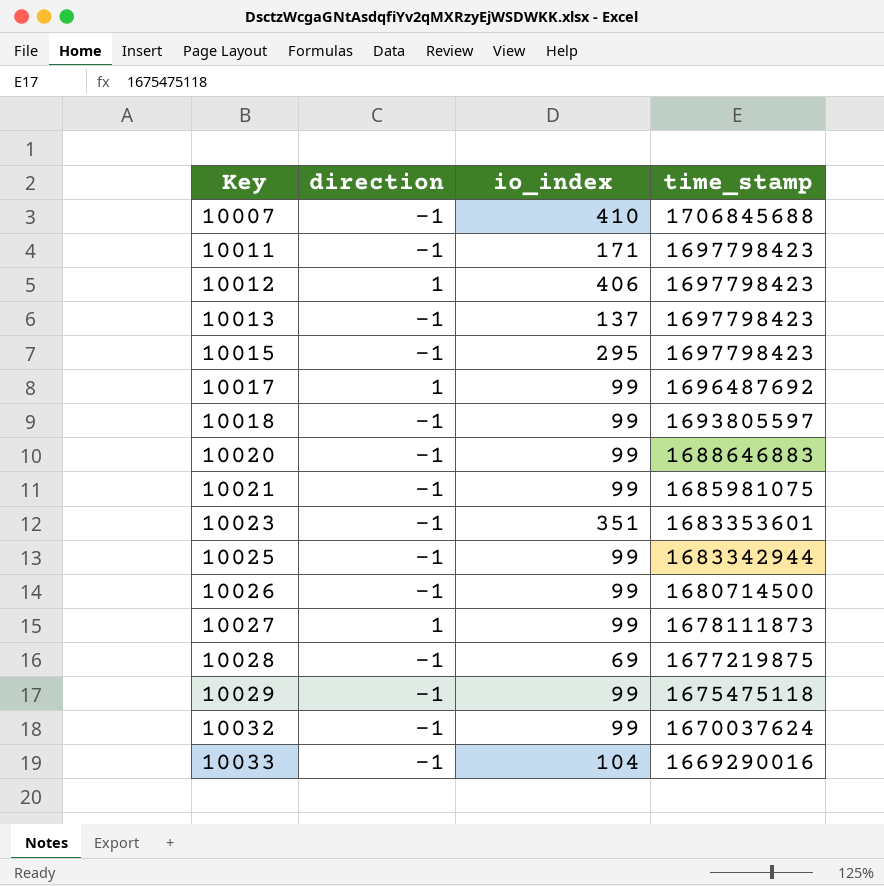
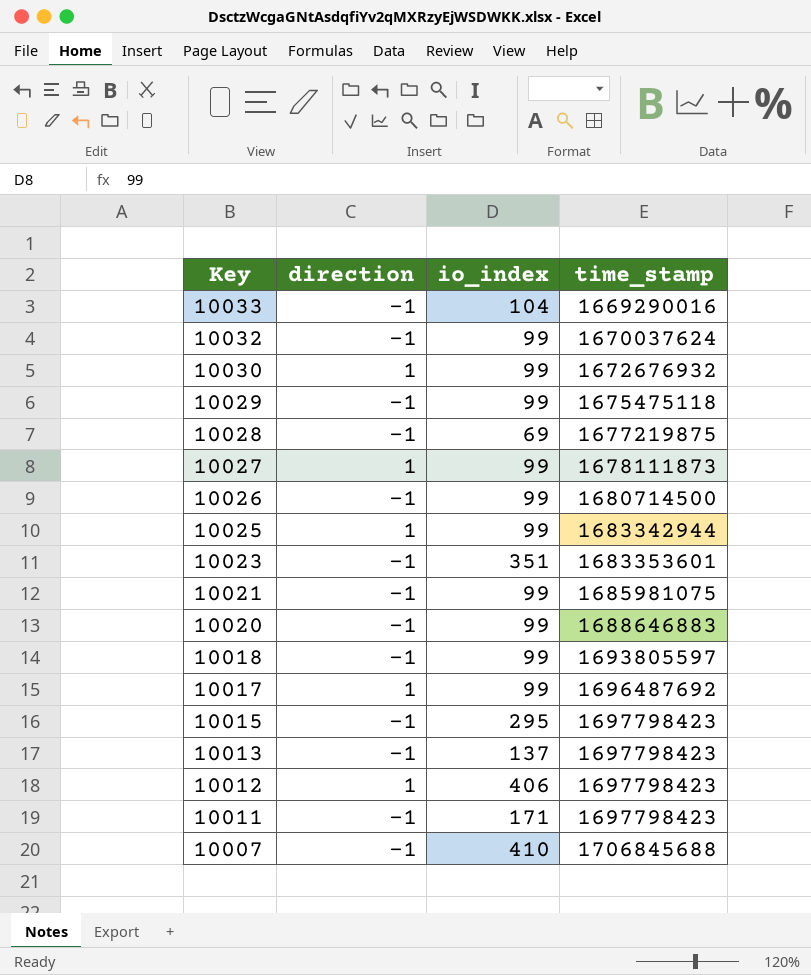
row order: Key ascending -> Key descending
row 10030: none -> 1 | 99 | 1672676932
10025 | direction: -1 -> 1

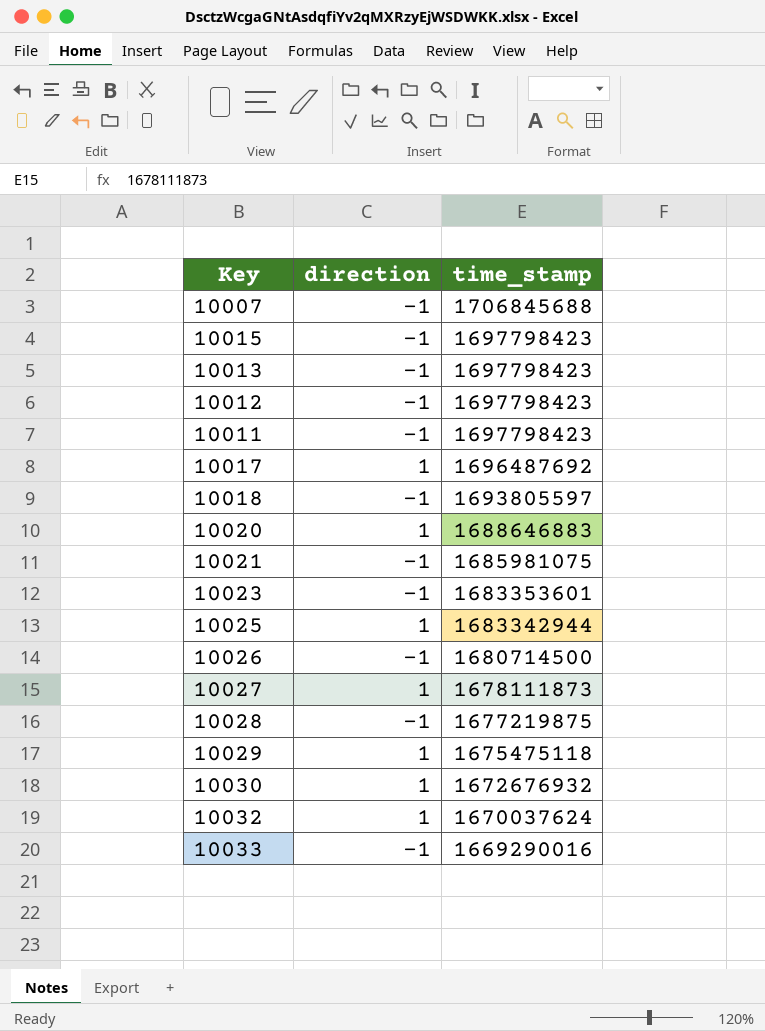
row order: Key descending -> time_stamp descending
column io_index | position: 3 -> none
10012 | direction: 1 -> -1
10020 | direction: -1 -> 1
10029 | direction: -1 -> 1
10032 | direction: -1 -> 1

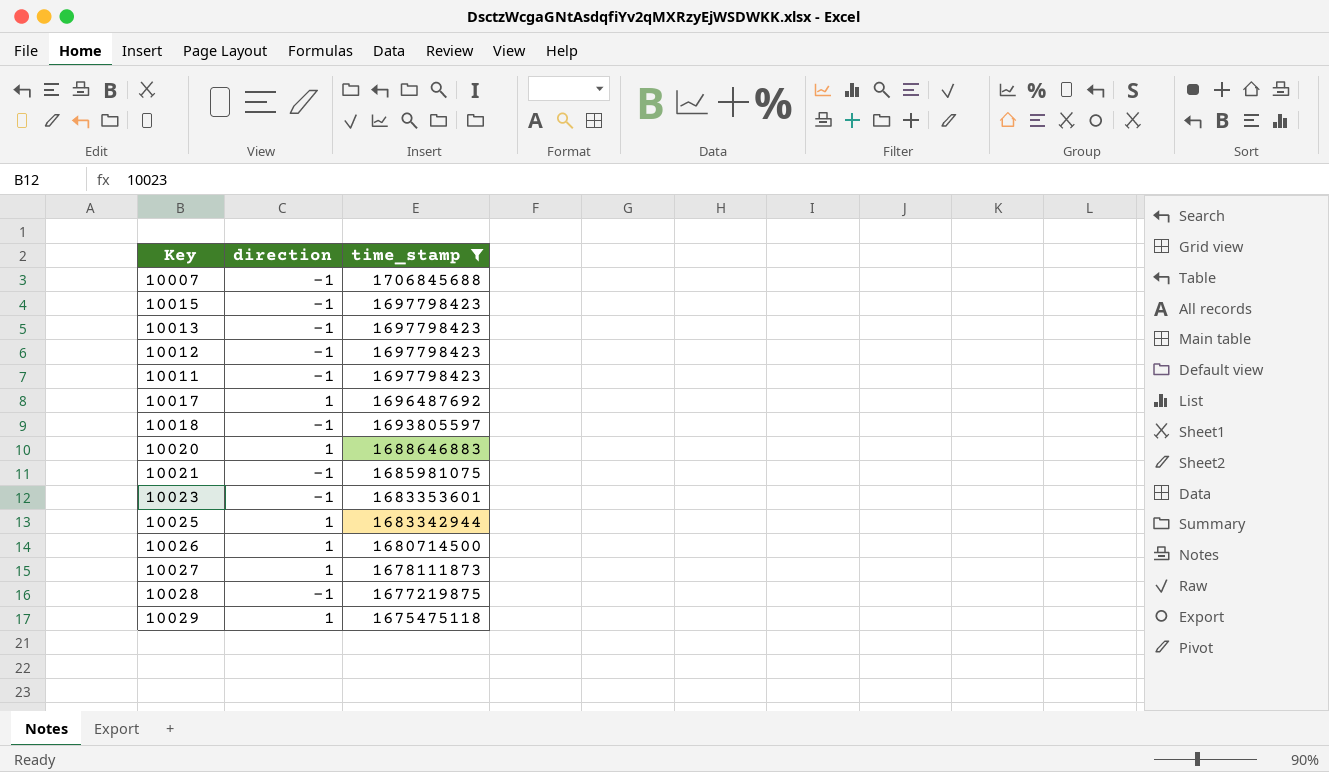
filter: none -> time_stamp >= 1675475118
10026 | direction: -1 -> 1

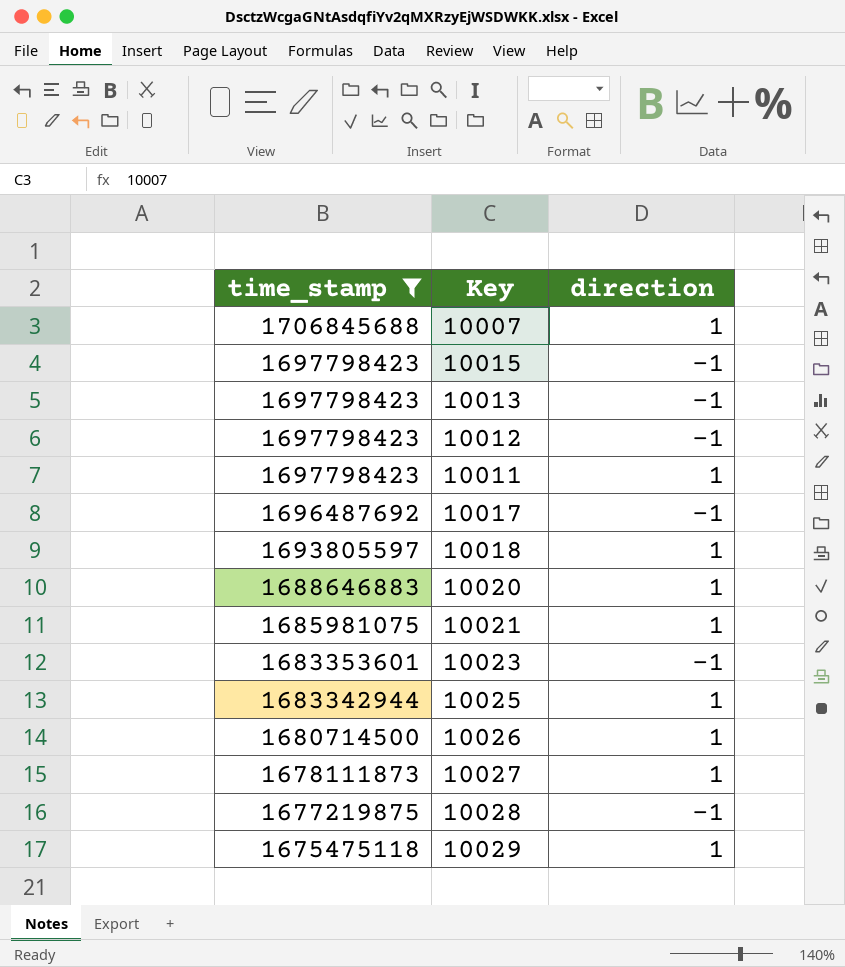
column time_stamp | position: 3 -> 1
10007 | direction: -1 -> 1
10011 | direction: -1 -> 1
10017 | direction: 1 -> -1
10018 | direction: -1 -> 1
10021 | direction: -1 -> 1

